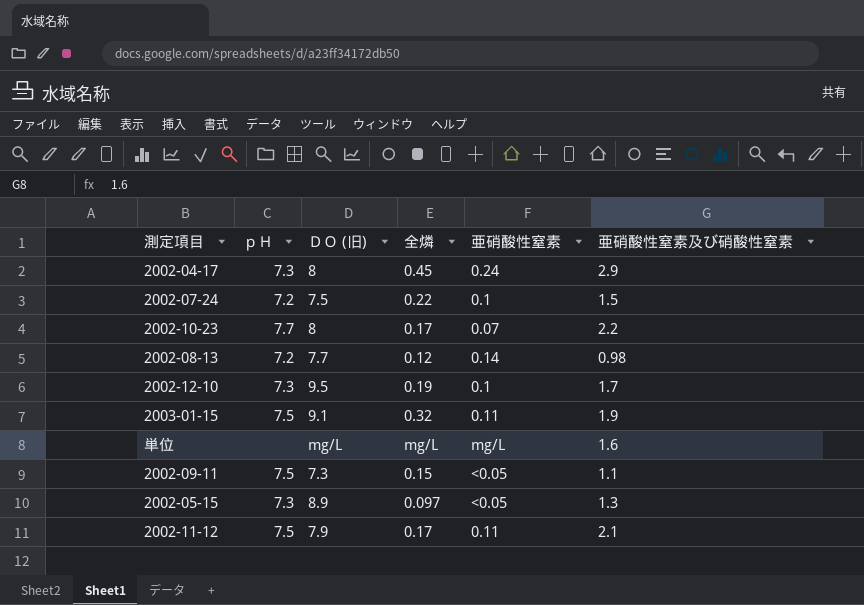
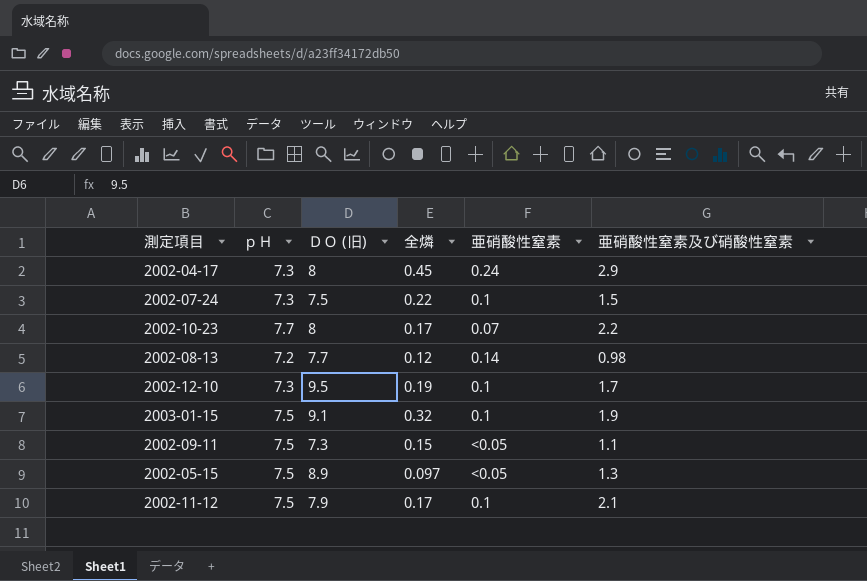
row 単位: none | mg/L | mg/L | mg/L | 1.6 -> none
2002-07-24 | ｐＨ: 7.2 -> 7.3
2003-01-15 | 亜硝酸性窒素: 0.11 -> 0.1
2002-05-15 | ｐＨ: 7.3 -> 7.5
2002-11-12 | 亜硝酸性窒素: 0.11 -> 0.1

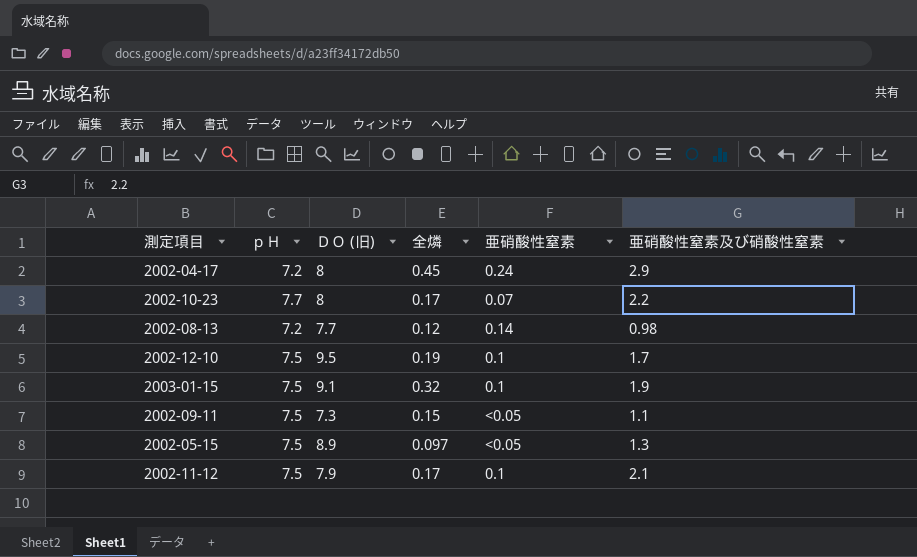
row 2002-07-24: 7.3 | 7.5 | 0.22 | 0.1 | 1.5 -> none
2002-04-17 | ｐＨ: 7.3 -> 7.2
2002-12-10 | ｐＨ: 7.3 -> 7.5

